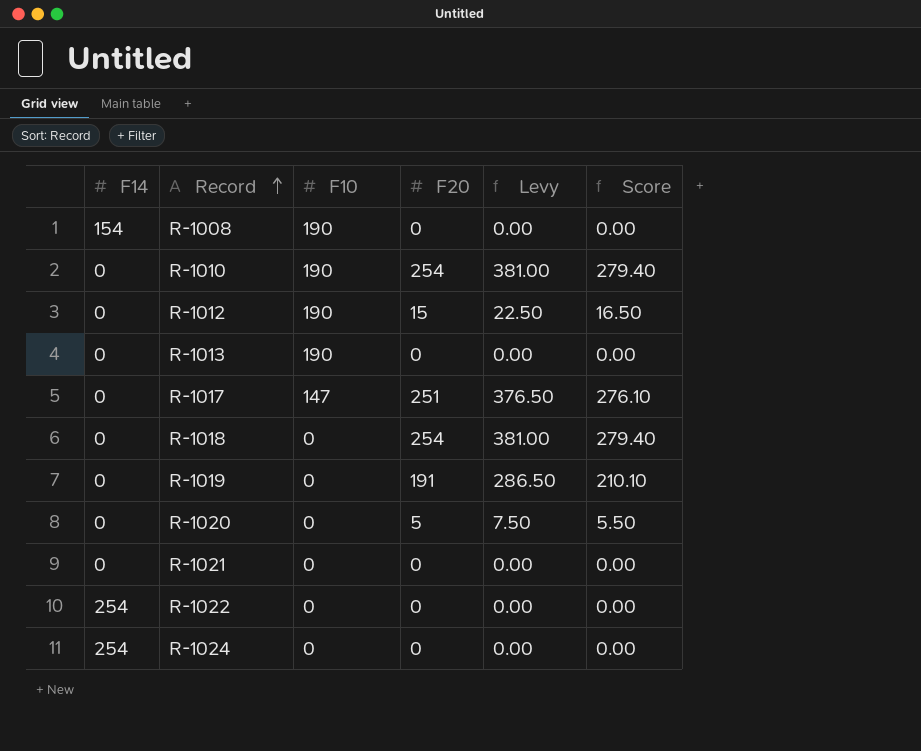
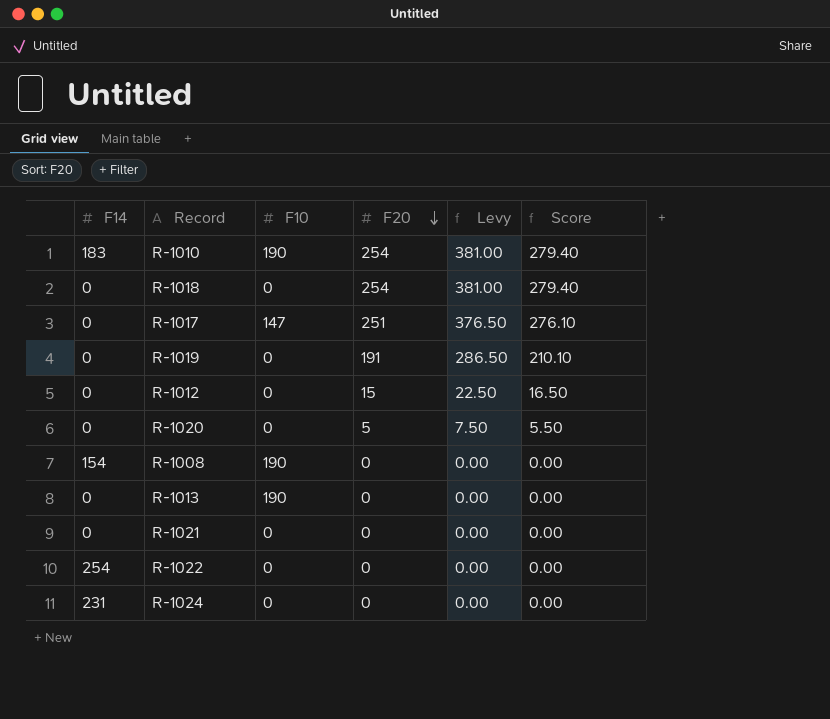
row order: Record ascending -> F20 descending
R-1010 | F14: 0 -> 183
R-1012 | F10: 190 -> 0
R-1024 | F14: 254 -> 231

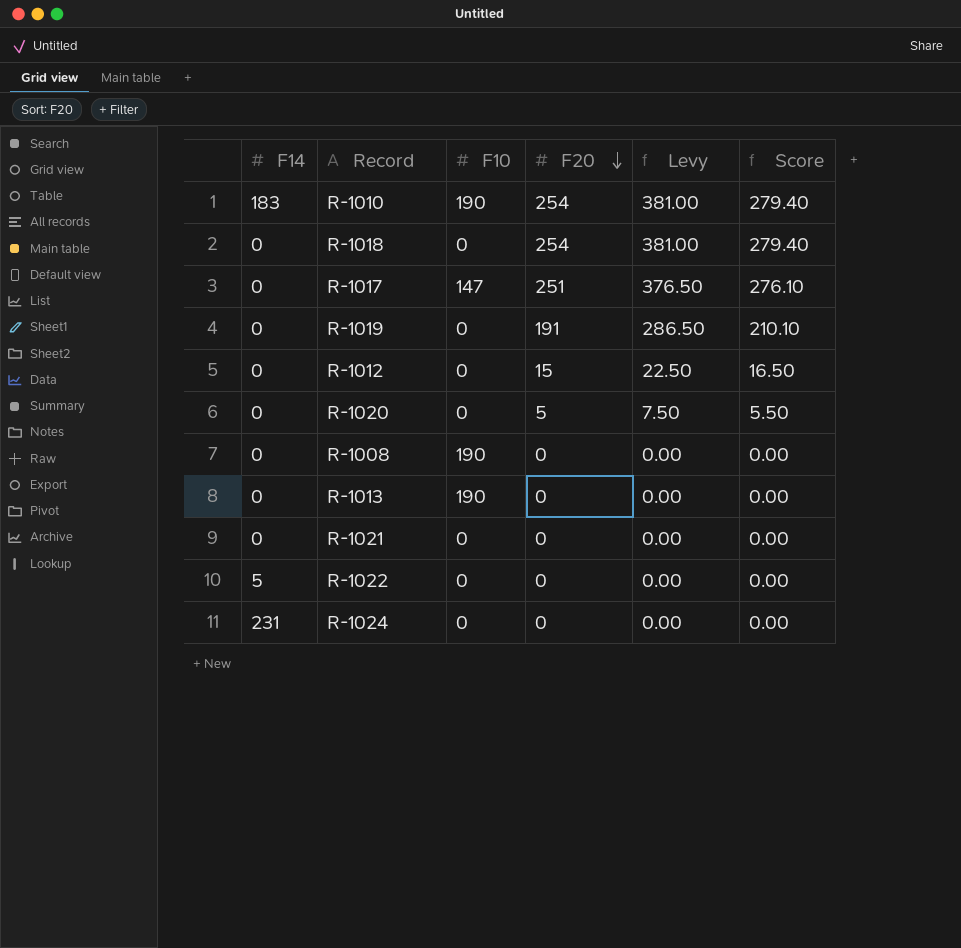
R-1008 | F14: 154 -> 0
R-1022 | F14: 254 -> 5

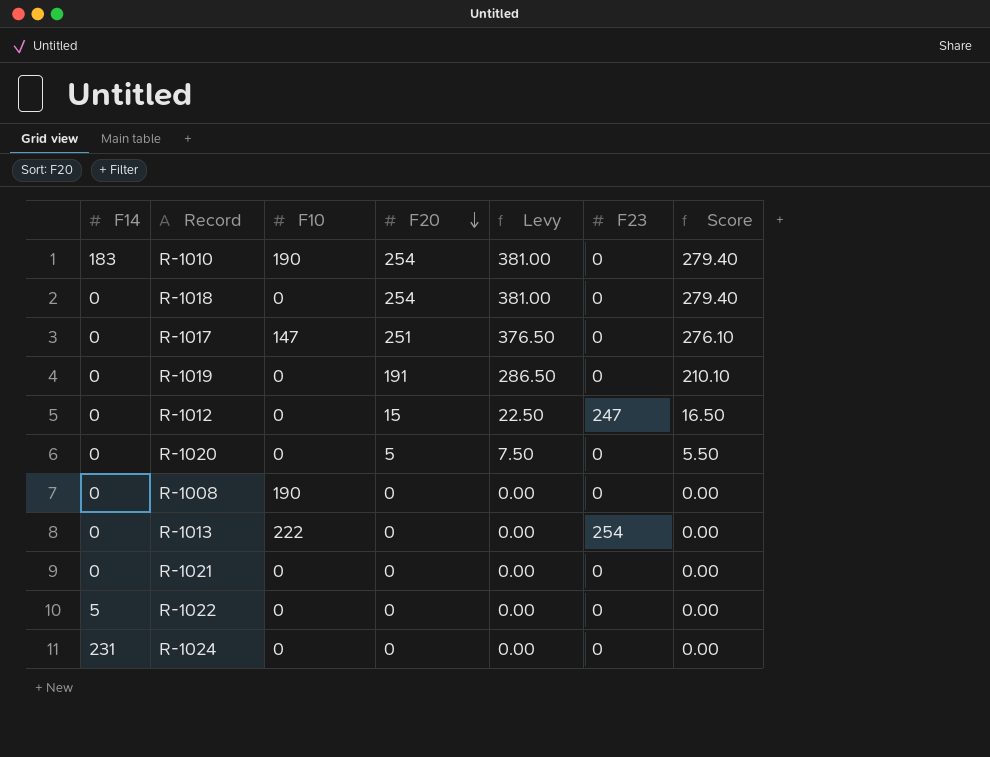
column F23 | position: none -> 6
R-1013 | F10: 190 -> 222

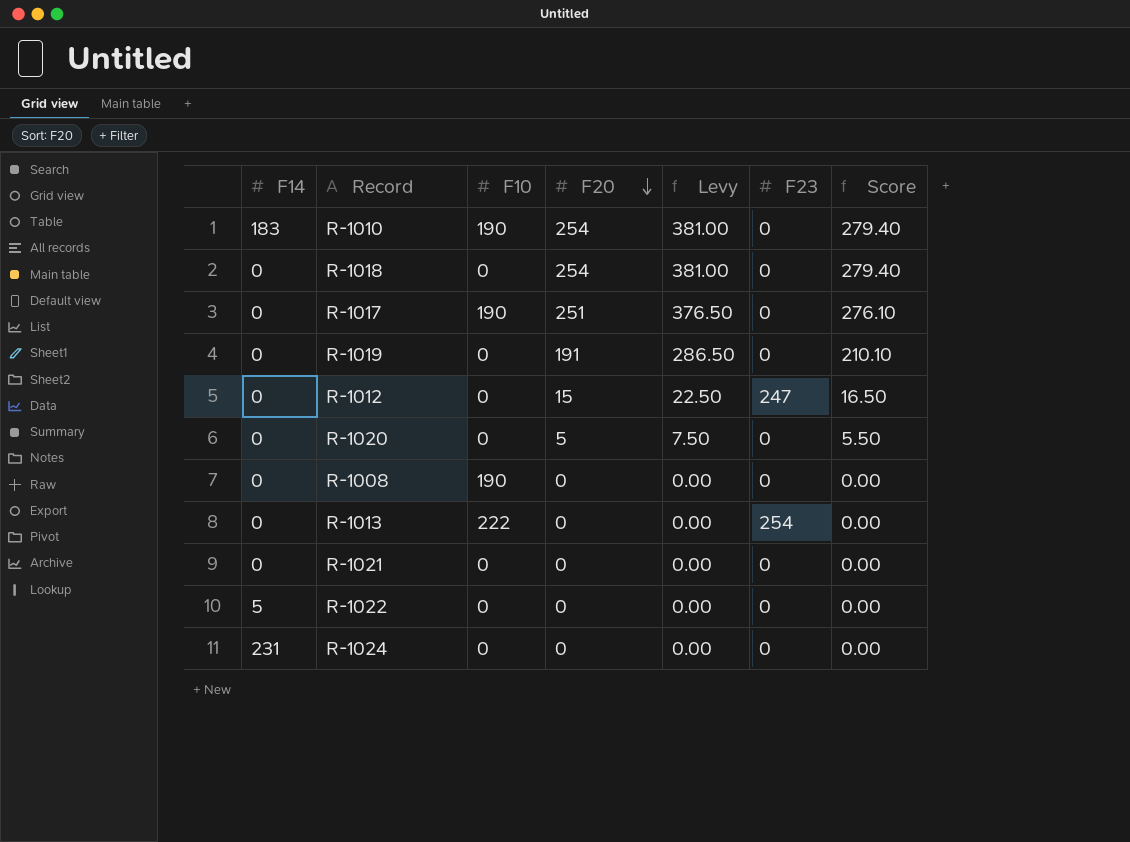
R-1017 | F10: 147 -> 190

